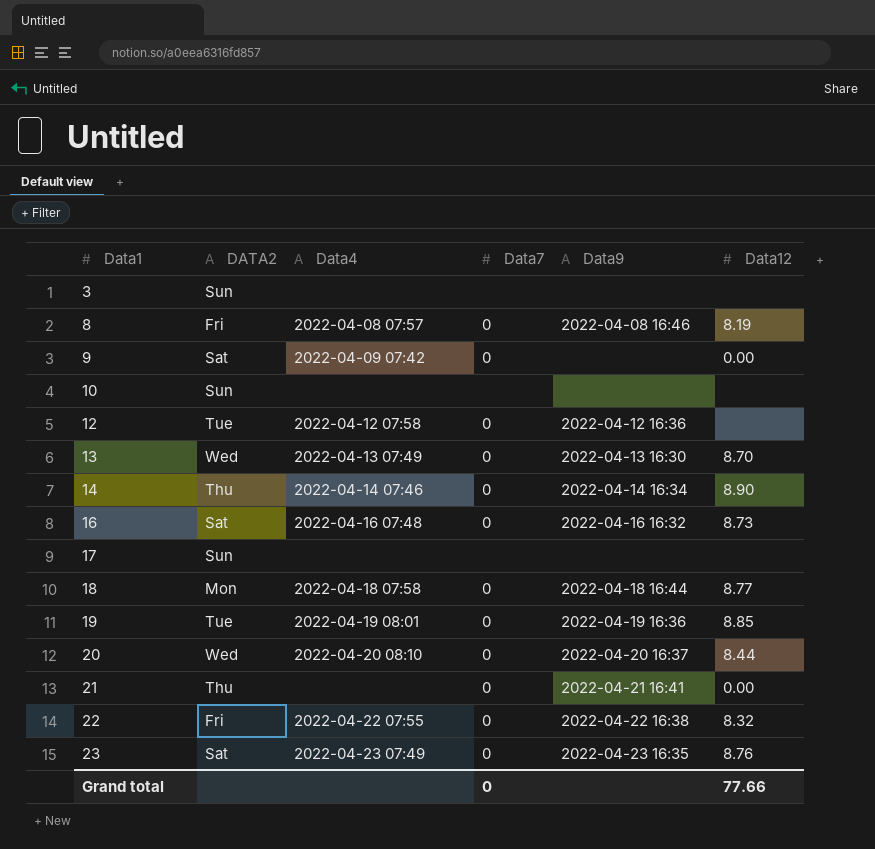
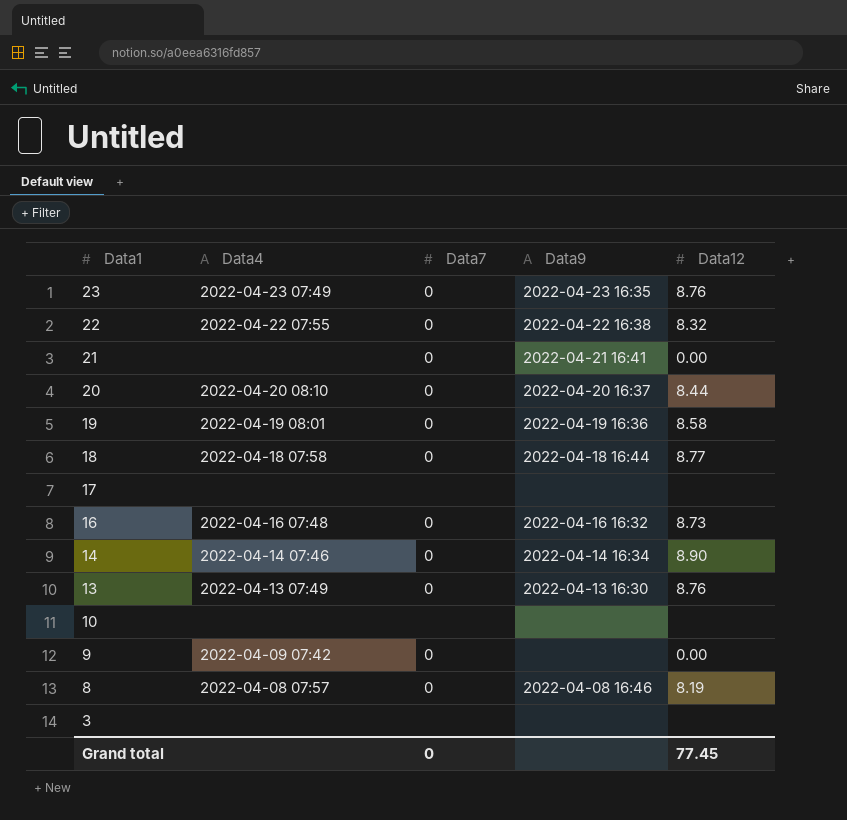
row order: Data1 ascending -> Data1 descending
column DATA2 | position: 2 -> none
row 12: Tue | 2022-04-12 07:58 | 0 | 2022-04-12 16:36 | none -> none
19 | Data12: 8.85 -> 8.58
13 | Data12: 8.70 -> 8.76
Grand total | Data12: 77.66 -> 77.45

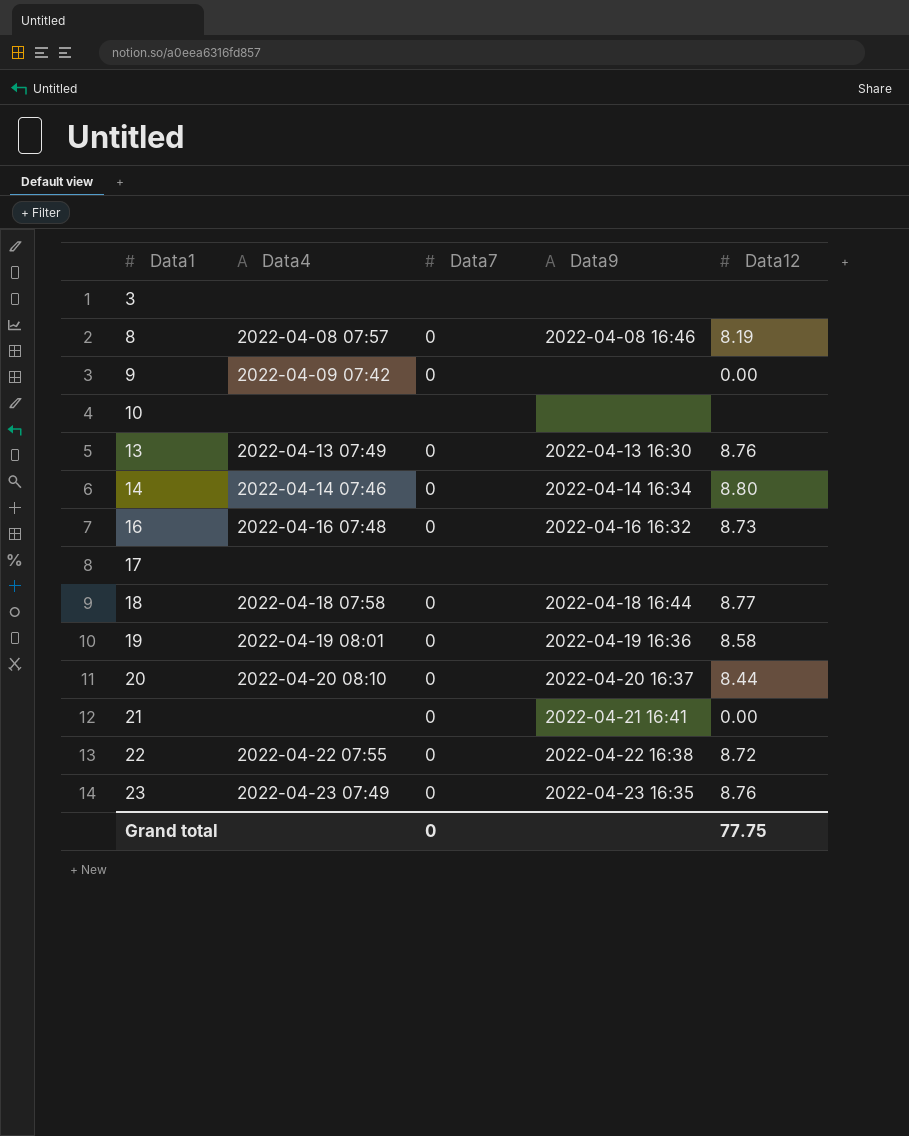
row order: Data1 descending -> Data1 ascending
14 | Data12: 8.90 -> 8.80
22 | Data12: 8.32 -> 8.72
Grand total | Data12: 77.45 -> 77.75

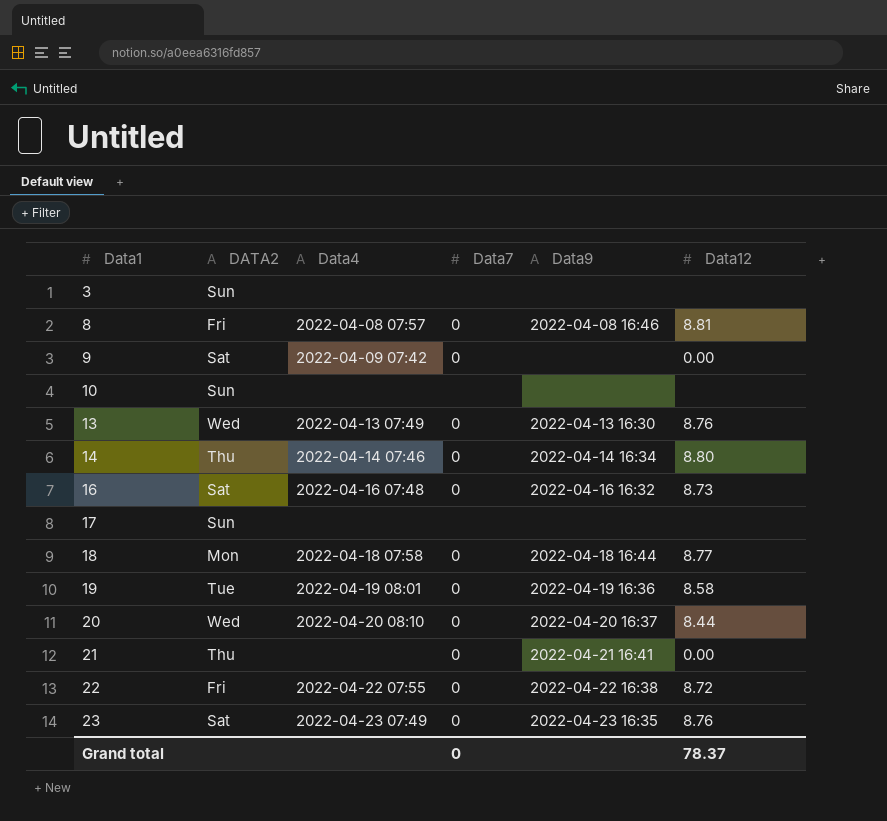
column DATA2 | position: none -> 2
8 | Data12: 8.19 -> 8.81
Grand total | Data12: 77.75 -> 78.37

